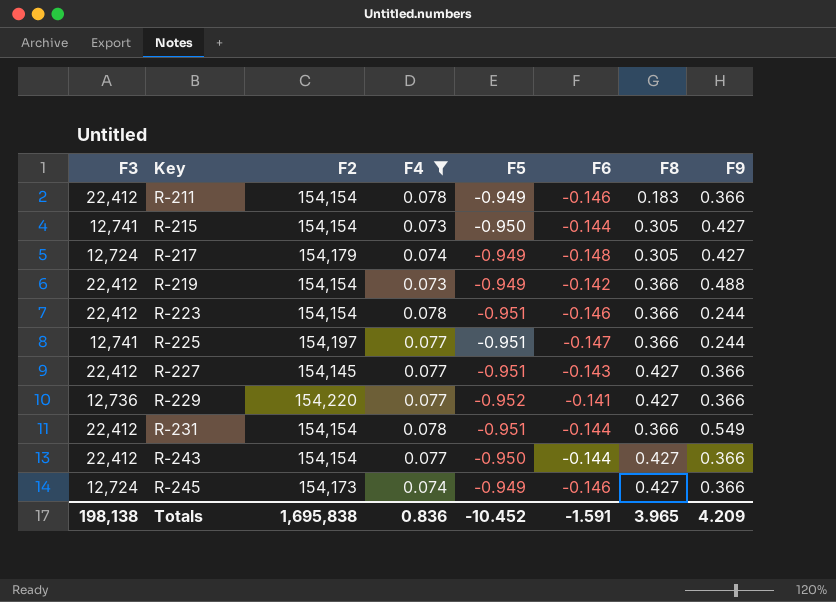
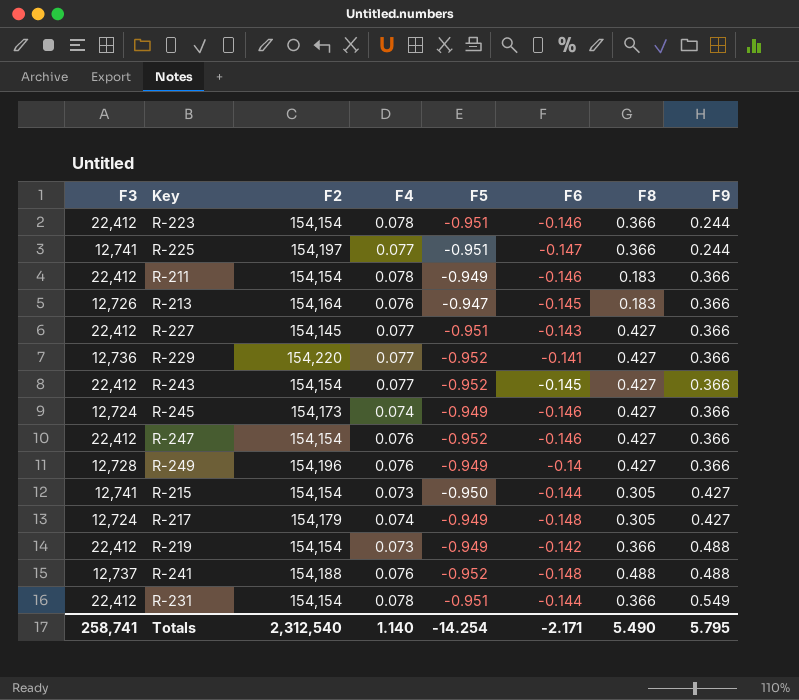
filter: F4 != 0.076 -> none
row order: Key ascending -> F9 ascending
R-243 | F5: -0.950 -> -0.952
R-243 | F6: -0.144 -> -0.145
Totals | F3: 198,138 -> 258,741
Totals | F2: 1,695,838 -> 2,312,540
Totals | F4: 0.836 -> 1.140
Totals | F5: -10.452 -> -14.254
Totals | F6: -1.591 -> -2.171
Totals | F8: 3.965 -> 5.490
Totals | F9: 4.209 -> 5.795

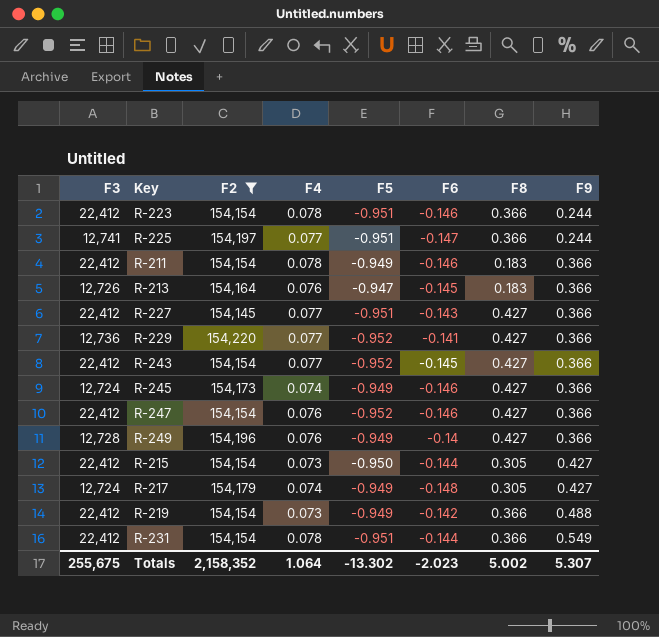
filter: none -> F2 != 154,188
R-215 | F3: 12,741 -> 22,412
Totals | F3: 258,741 -> 255,675
Totals | F2: 2,312,540 -> 2,158,352
Totals | F4: 1.140 -> 1.064
Totals | F5: -14.254 -> -13.302
Totals | F6: -2.171 -> -2.023
Totals | F8: 5.490 -> 5.002
Totals | F9: 5.795 -> 5.307

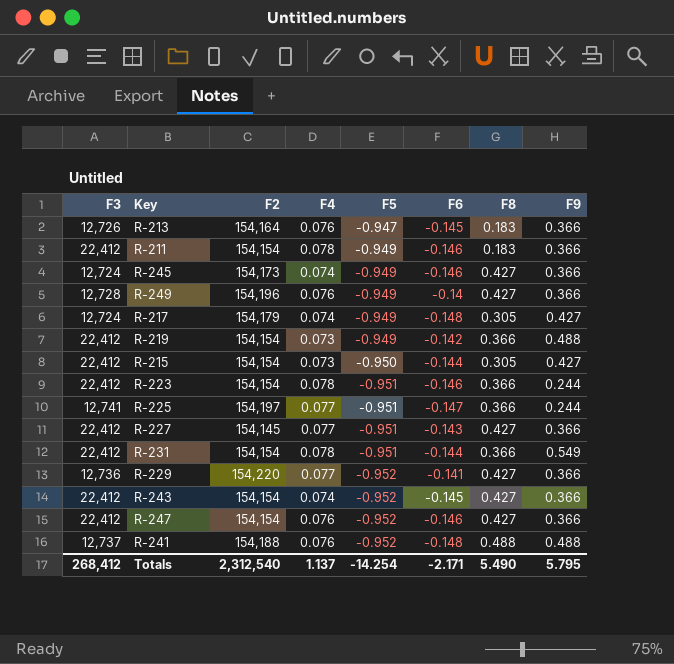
filter: F2 != 154,188 -> none
row order: F9 ascending -> F5 descending
R-243 | F4: 0.077 -> 0.074
Totals | F3: 255,675 -> 268,412
Totals | F2: 2,158,352 -> 2,312,540
Totals | F4: 1.064 -> 1.137
Totals | F5: -13.302 -> -14.254
Totals | F6: -2.023 -> -2.171
Totals | F8: 5.002 -> 5.490
Totals | F9: 5.307 -> 5.795

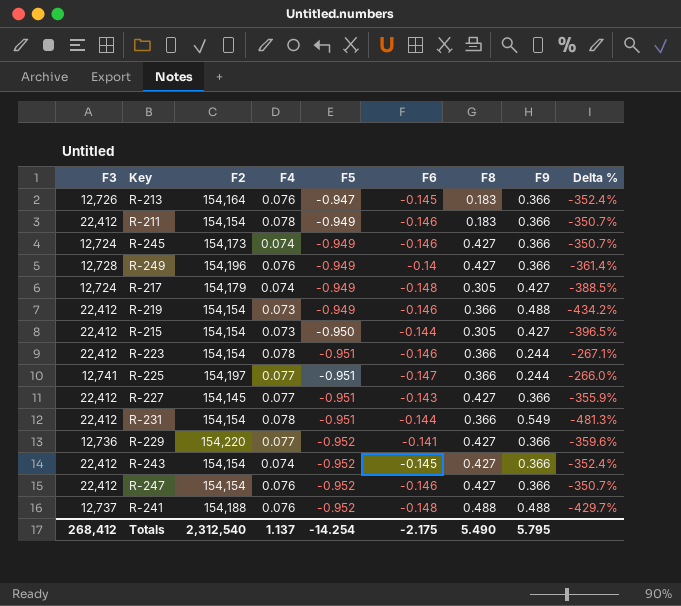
column Delta % | formula: none -> ([F9] - [F6]) / [F6]
R-219 | F6: -0.142 -> -0.146
Totals | F6: -2.171 -> -2.175

